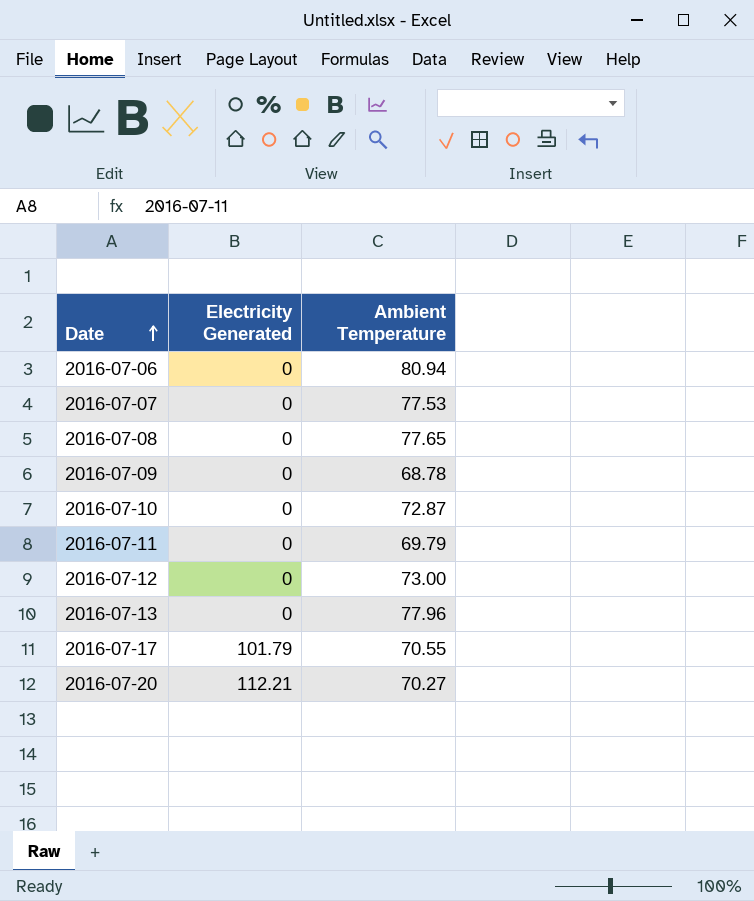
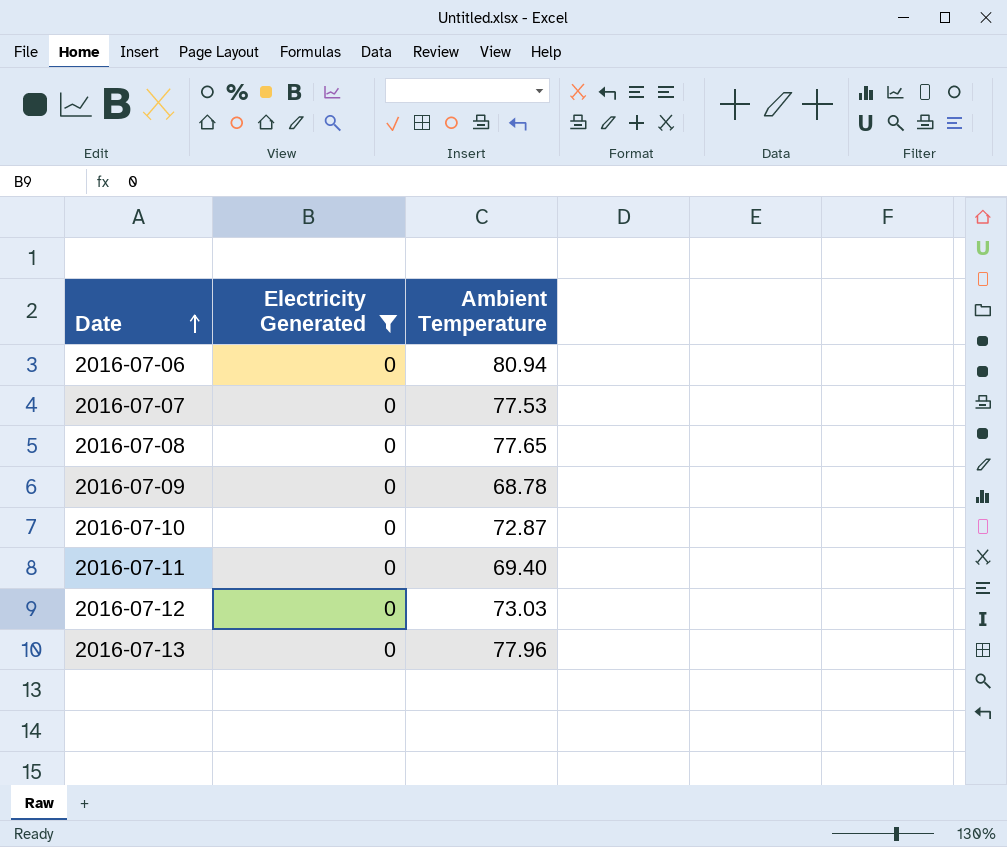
filter: none -> Electricity Generated = 0
2016-07-11 | Ambient Temperature: 69.79 -> 69.40
2016-07-12 | Ambient Temperature: 73.00 -> 73.03

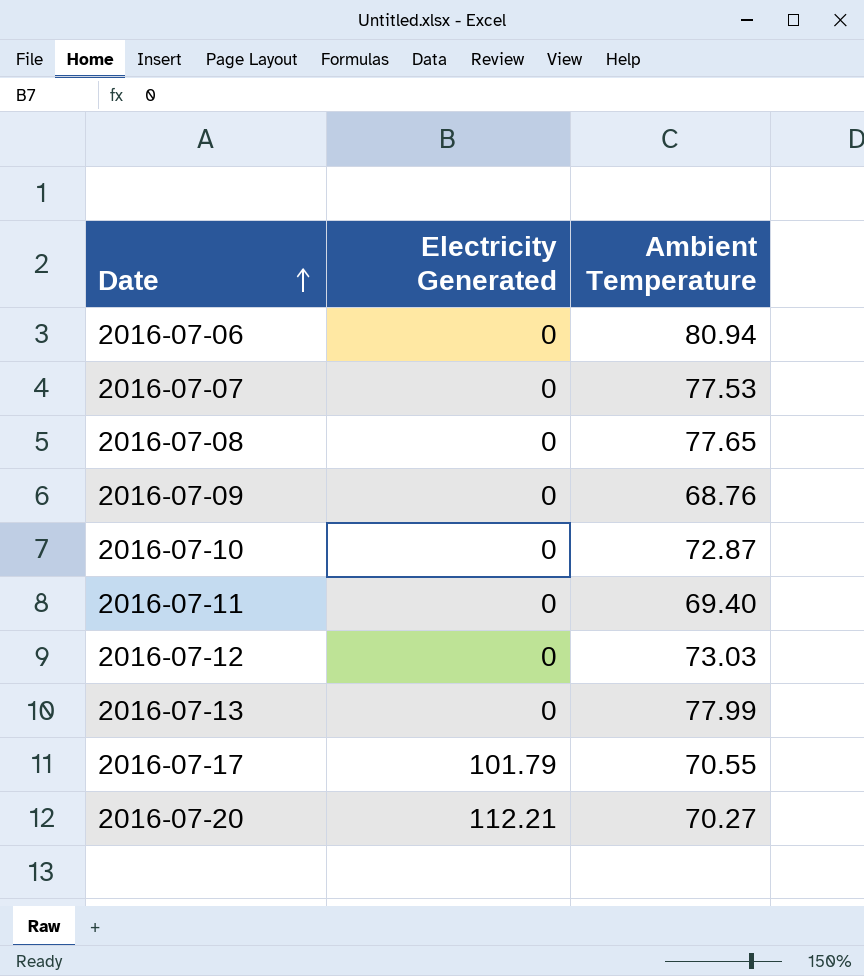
filter: Electricity Generated = 0 -> none
2016-07-09 | Ambient Temperature: 68.78 -> 68.76
2016-07-13 | Ambient Temperature: 77.96 -> 77.99

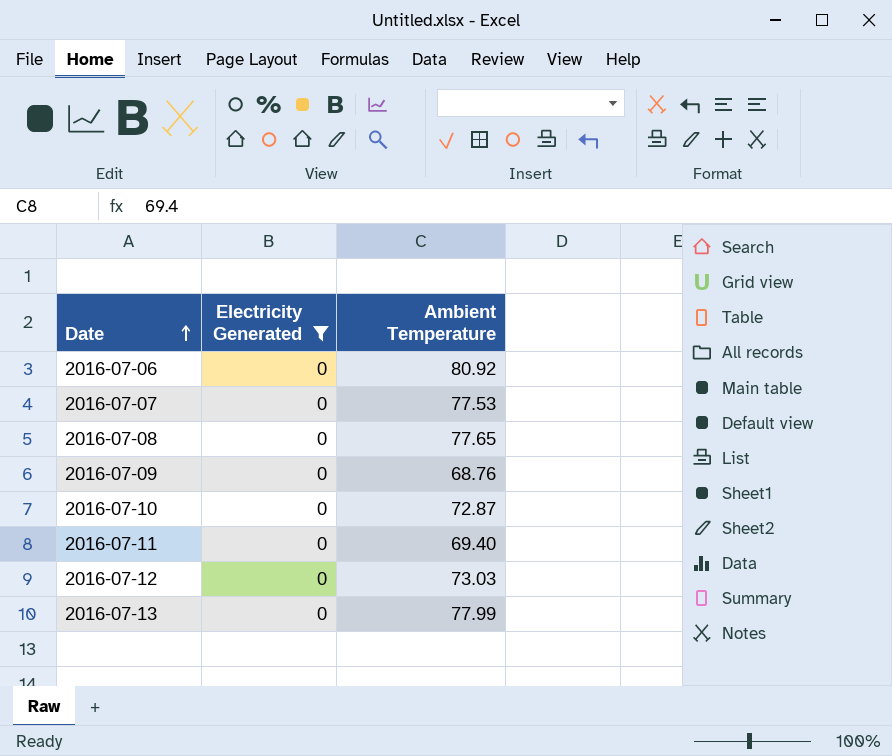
filter: none -> Electricity Generated = 0
2016-07-06 | Ambient Temperature: 80.94 -> 80.92

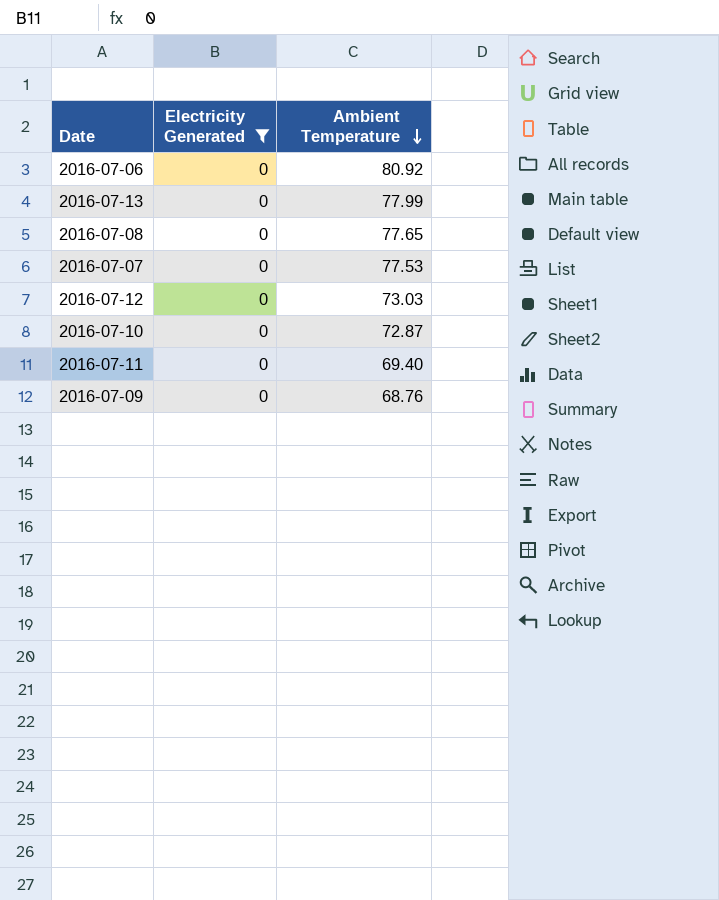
row order: Date ascending -> Ambient Temperature descending

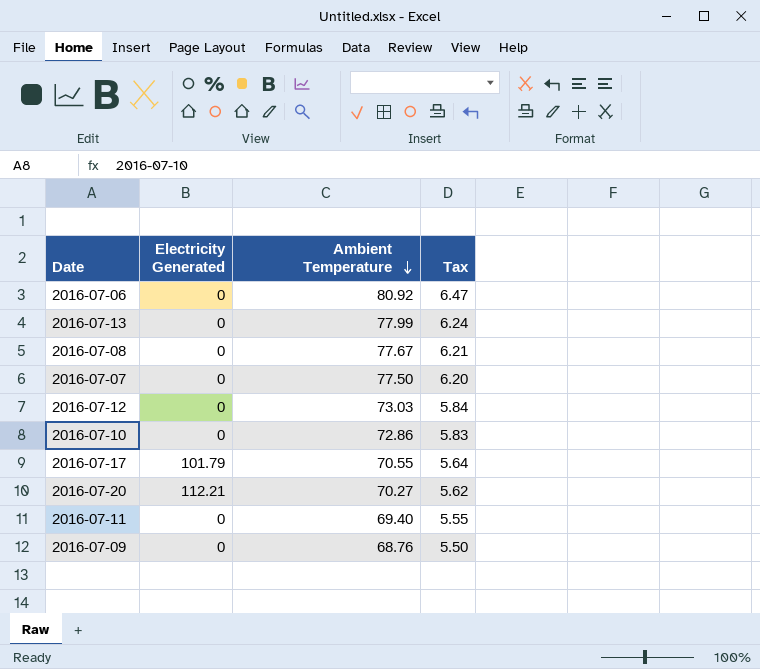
filter: Electricity Generated = 0 -> none
column Tax | formula: none -> [Ambient Temperature] * 0.08
2016-07-08 | Ambient Temperature: 77.65 -> 77.67
2016-07-07 | Ambient Temperature: 77.53 -> 77.50
2016-07-10 | Ambient Temperature: 72.87 -> 72.86

